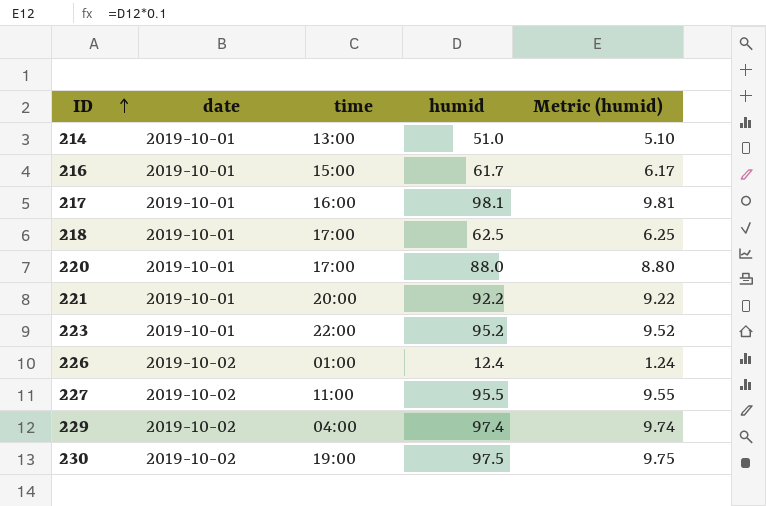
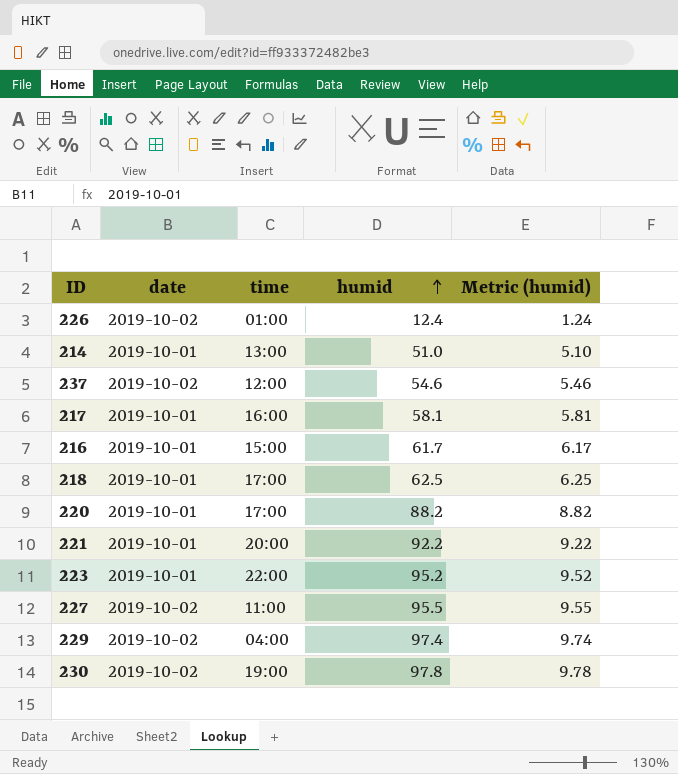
row order: ID ascending -> humid ascending
row 237: none -> 2019-10-02 | 12:00 | 54.6 | 5.46
217 | humid: 98.1 -> 58.1
217 | Metric (humid): 9.81 -> 5.81
220 | humid: 88.0 -> 88.2
220 | Metric (humid): 8.80 -> 8.82
230 | humid: 97.5 -> 97.8
230 | Metric (humid): 9.75 -> 9.78

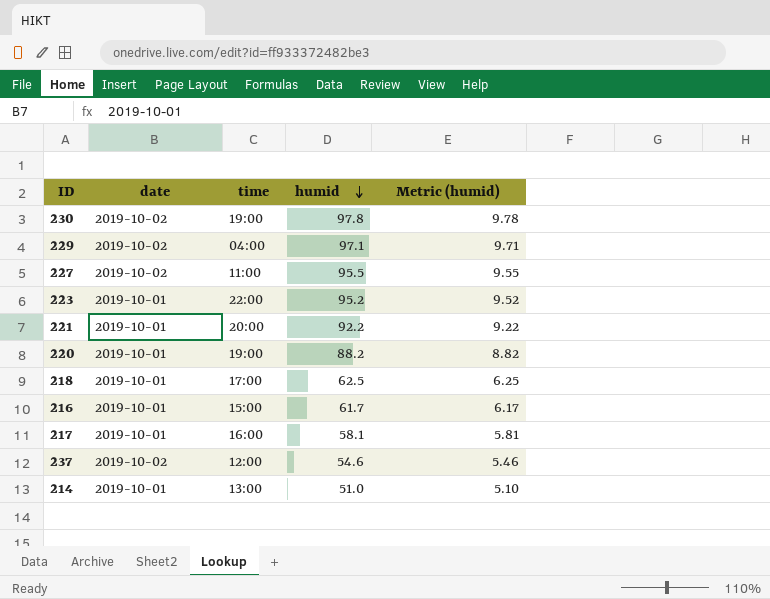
row order: humid ascending -> humid descending
row 226: 2019-10-02 | 01:00 | 12.4 | 1.24 -> none
229 | humid: 97.4 -> 97.1
229 | Metric (humid): 9.74 -> 9.71
220 | time: 17:00 -> 19:00

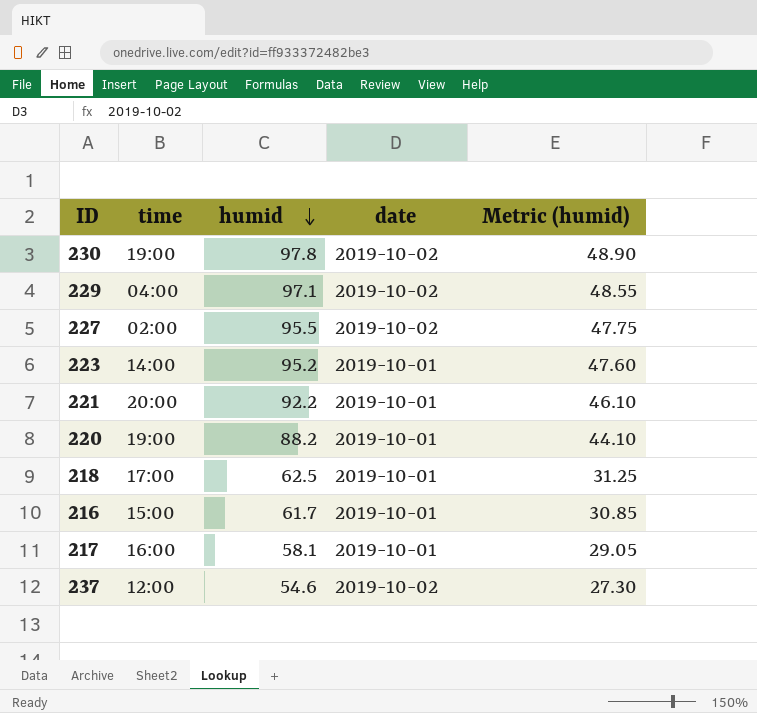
column date | position: 2 -> 4
column Metric (humid) | formula: [humid] * 0.1 -> [humid] * 0.5
row 214: 2019-10-01 | 13:00 | 51.0 | 5.10 -> none
227 | time: 11:00 -> 02:00
223 | time: 22:00 -> 14:00

